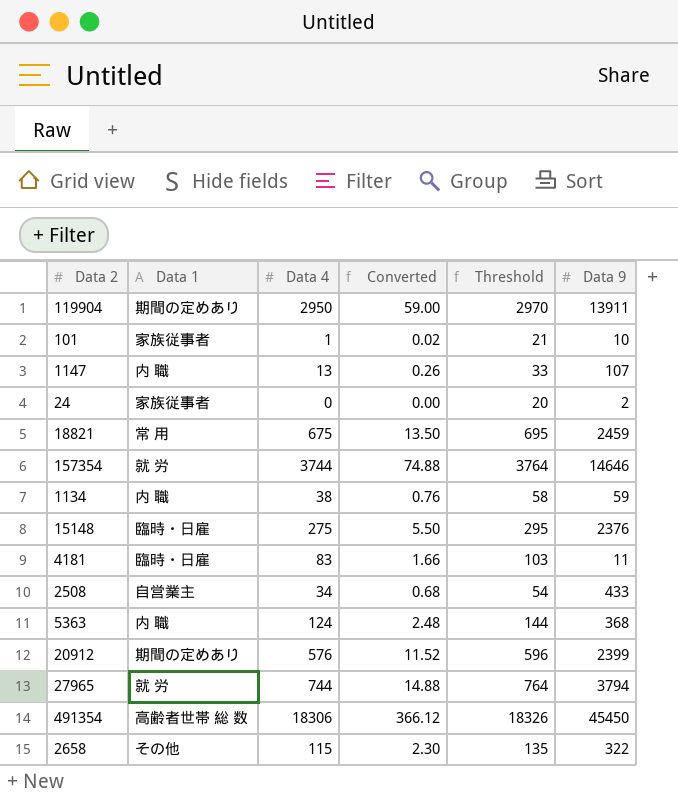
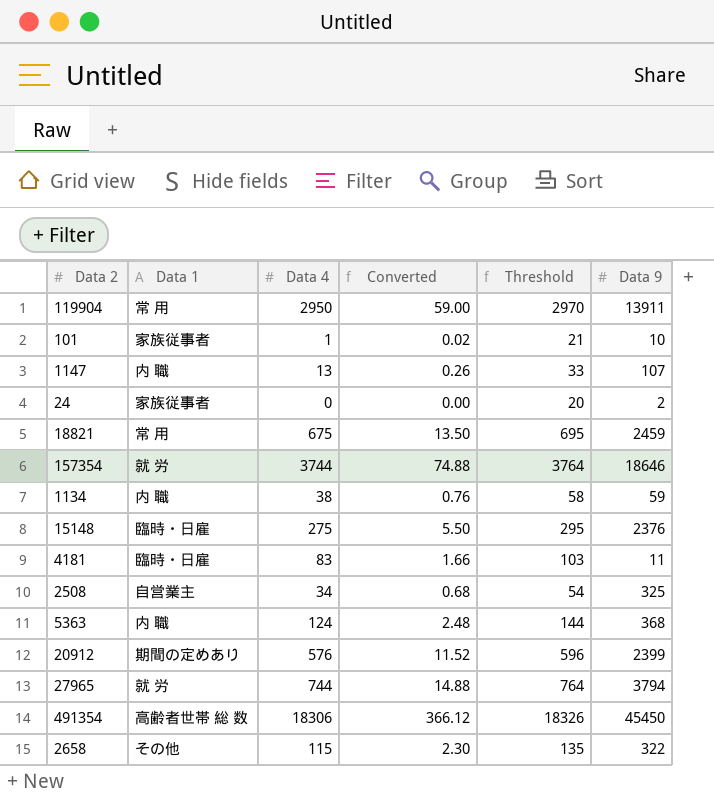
119904 | Data 1: 期間の定めあり -> 常 用
157354 | Data 9: 14646 -> 18646
2508 | Data 9: 433 -> 325

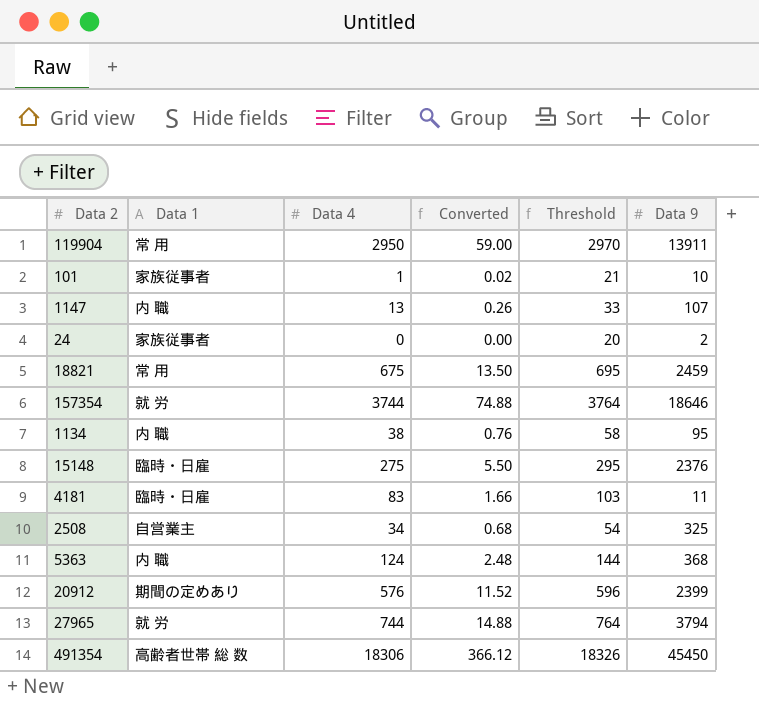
row 2658: その他 | 115 | 2.30 | 135 | 322 -> none
1134 | Data 9: 59 -> 95

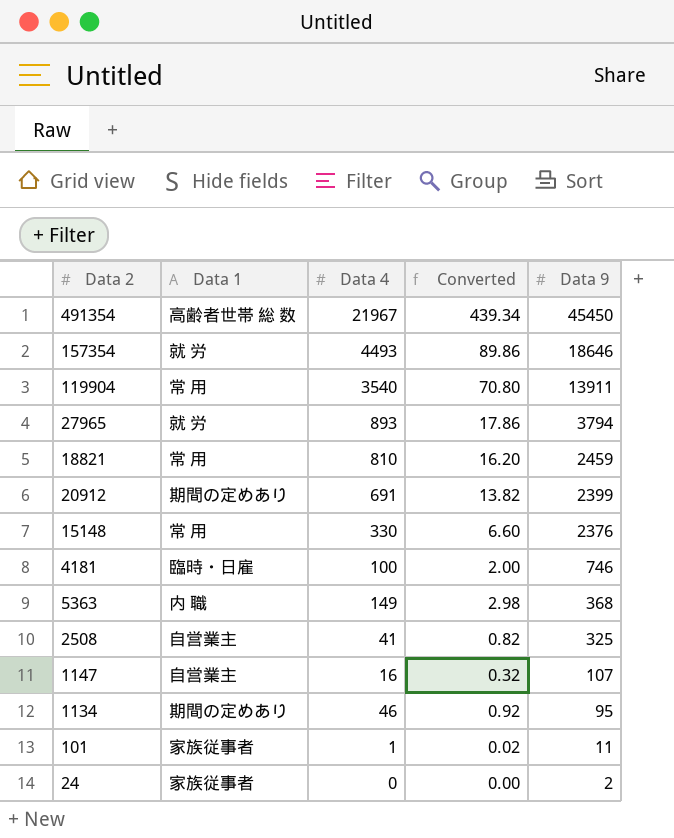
row order: none -> Data 9 descending
column Threshold | formula: [Data 4] + 20 -> none
491354 | Data 4: 18306 -> 21967
491354 | Converted: 366.12 -> 439.34
157354 | Data 4: 3744 -> 4493
157354 | Converted: 74.88 -> 89.86
119904 | Data 4: 2950 -> 3540
119904 | Converted: 59.00 -> 70.80
27965 | Data 4: 744 -> 893
27965 | Converted: 14.88 -> 17.86
18821 | Data 4: 675 -> 810
18821 | Converted: 13.50 -> 16.20
20912 | Data 4: 576 -> 691
20912 | Converted: 11.52 -> 13.82
15148 | Data 1: 臨時・日雇 -> 常 用
15148 | Data 4: 275 -> 330
15148 | Converted: 5.50 -> 6.60
4181 | Data 4: 83 -> 100
4181 | Converted: 1.66 -> 2.00
4181 | Data 9: 11 -> 746
5363 | Data 4: 124 -> 149
5363 | Converted: 2.48 -> 2.98
2508 | Data 4: 34 -> 41
2508 | Converted: 0.68 -> 0.82
1147 | Data 1: 内 職 -> 自営業主
1147 | Data 4: 13 -> 16
1147 | Converted: 0.26 -> 0.32
1134 | Data 1: 内 職 -> 期間の定めあり
1134 | Data 4: 38 -> 46
1134 | Converted: 0.76 -> 0.92
101 | Data 9: 10 -> 11

